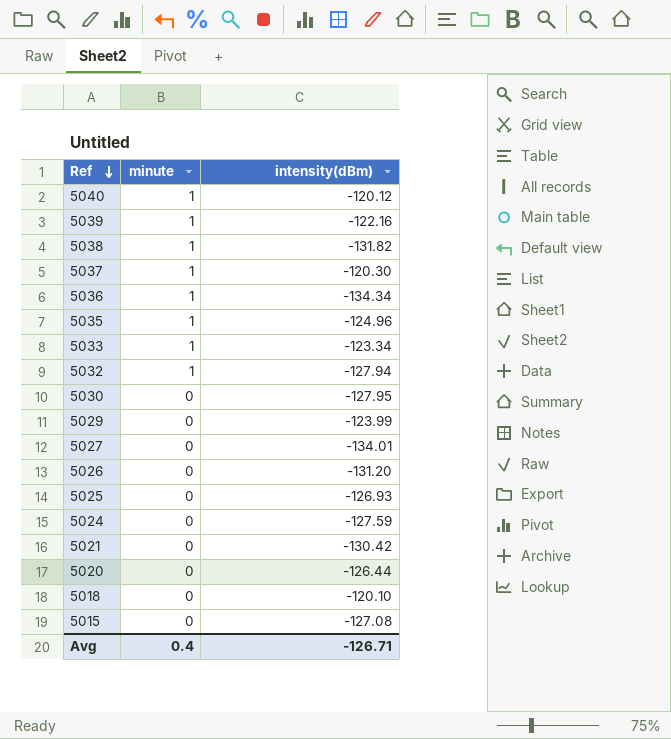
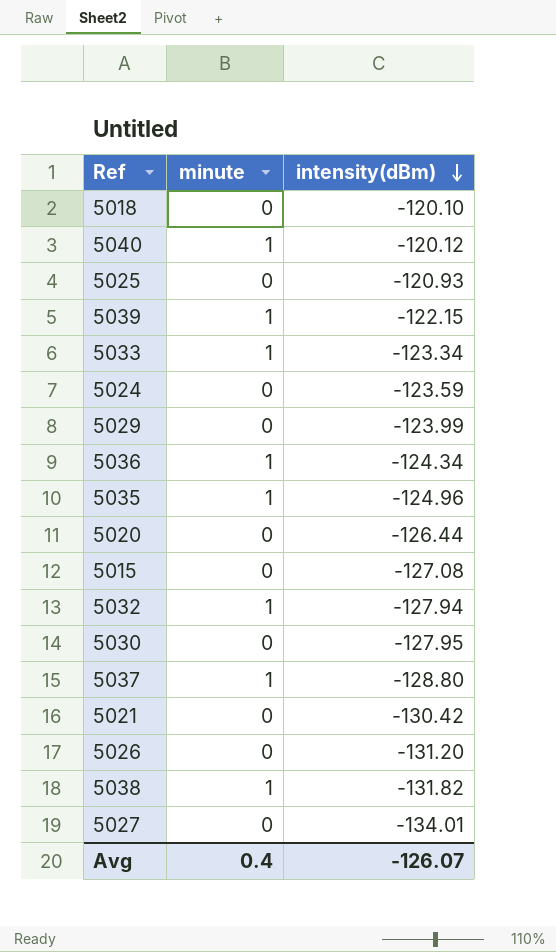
row order: Ref descending -> intensity(dBm) descending
5025 | intensity(dBm): -126.93 -> -120.93
5039 | intensity(dBm): -122.16 -> -122.15
5024 | intensity(dBm): -127.59 -> -123.59
5036 | intensity(dBm): -134.34 -> -124.34
5037 | intensity(dBm): -120.30 -> -128.80
Avg | intensity(dBm): -126.71 -> -126.07

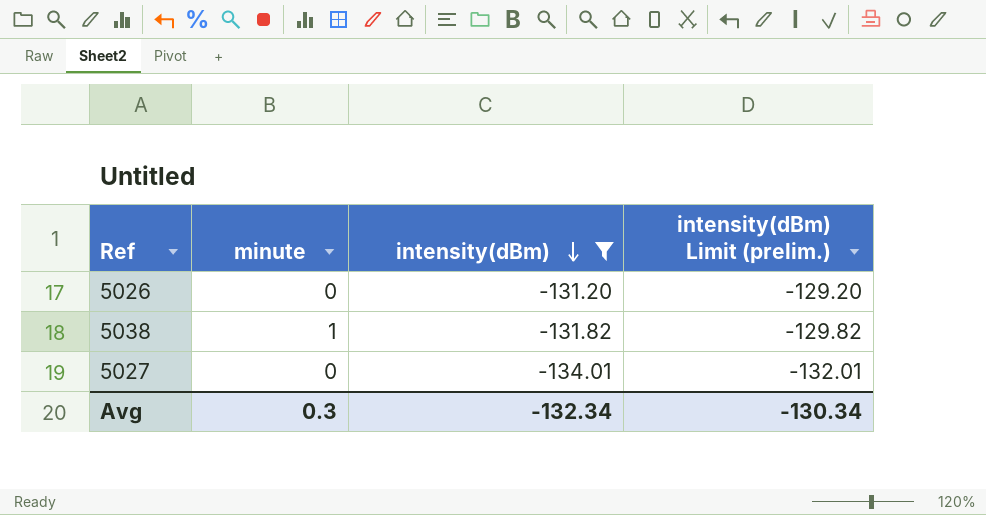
filter: none -> intensity(dBm) <= -131.20
column intensity(dBm) Limit (prelim.) | formula: none -> [intensity(dBm)] + 2
Avg | minute: 0.4 -> 0.3
Avg | intensity(dBm): -126.07 -> -132.34

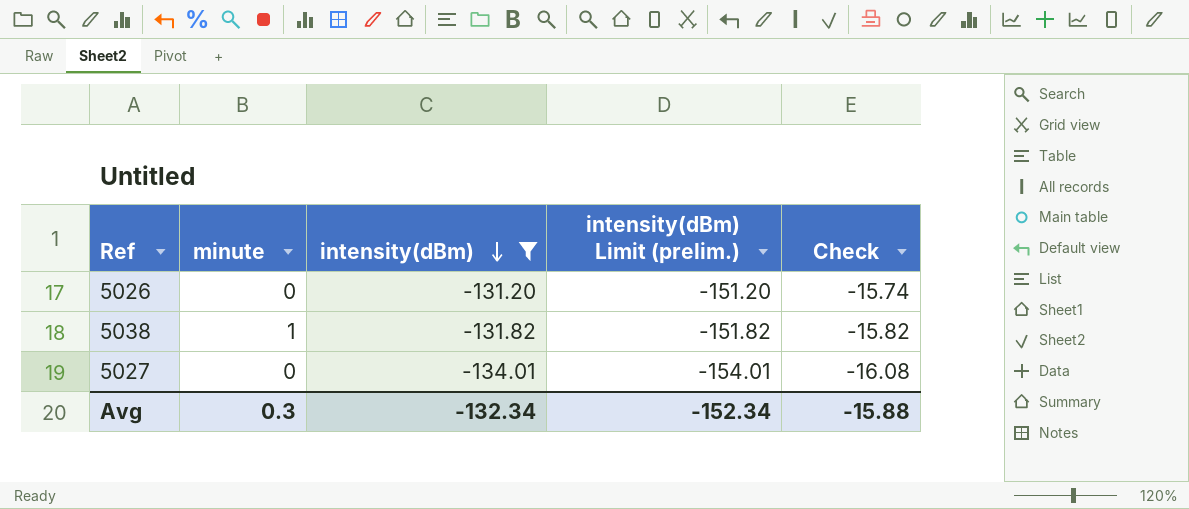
column intensity(dBm) Limit (prelim.) | formula: [intensity(dBm)] + 2 -> [intensity(dBm)] - 20
column Check | formula: none -> [intensity(dBm)] * 0.12
Avg | intensity(dBm) Limit (prelim.): -130.34 -> -152.34

